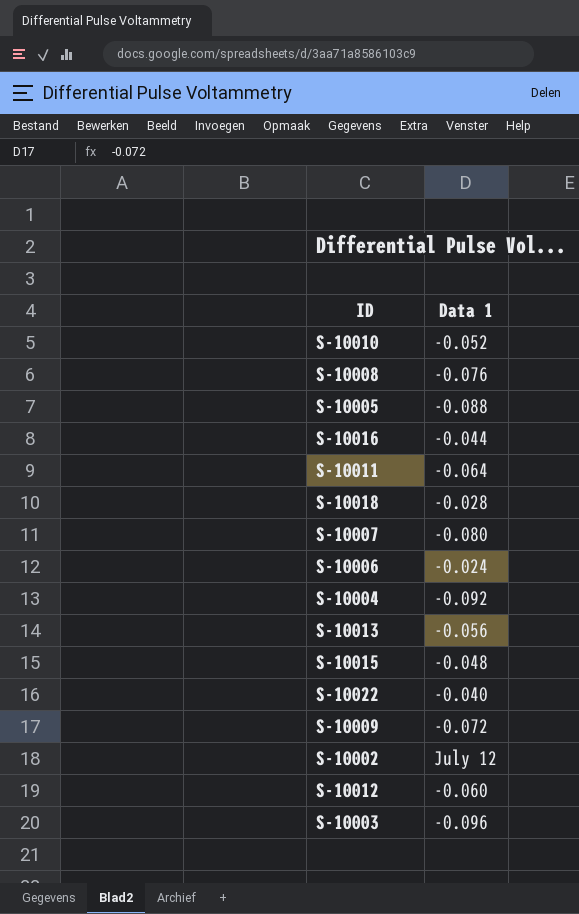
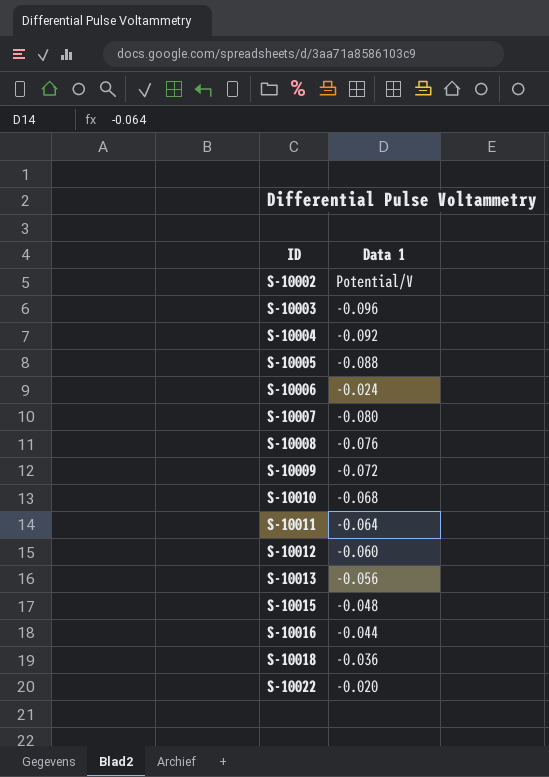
row order: none -> ID ascending
S-10002 | Data 1: July 12 -> Potential/V
S-10010 | Data 1: -0.052 -> -0.068
S-10018 | Data 1: -0.028 -> -0.036
S-10022 | Data 1: -0.040 -> -0.020

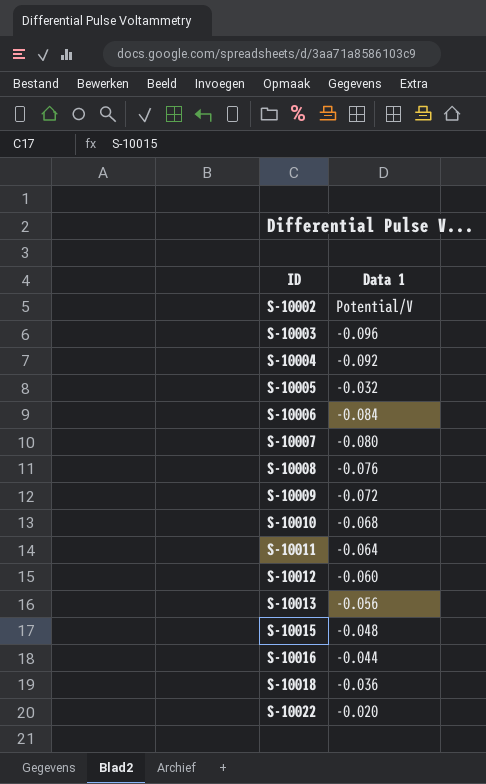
S-10005 | Data 1: -0.088 -> -0.032
S-10006 | Data 1: -0.024 -> -0.084

